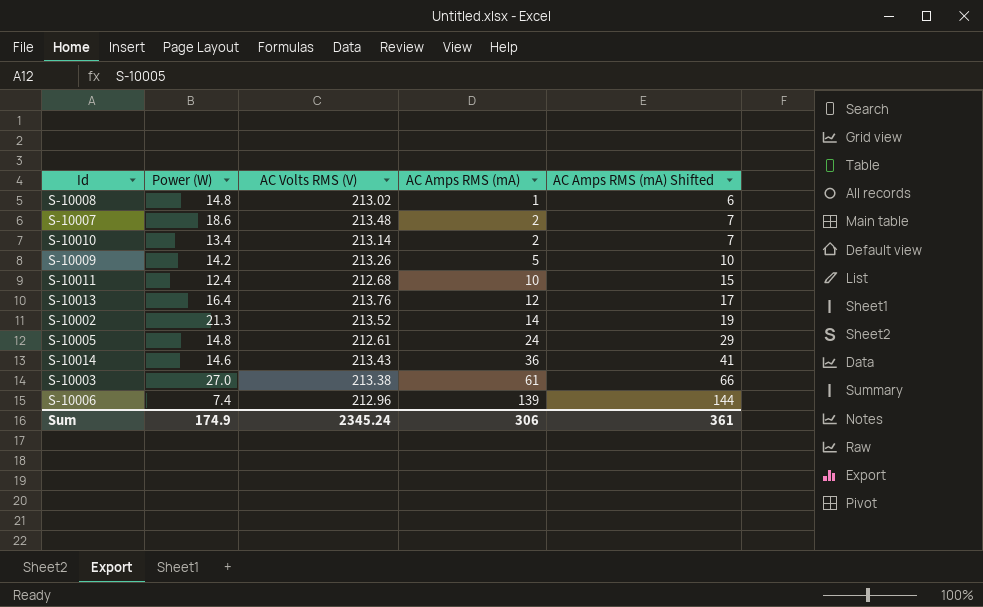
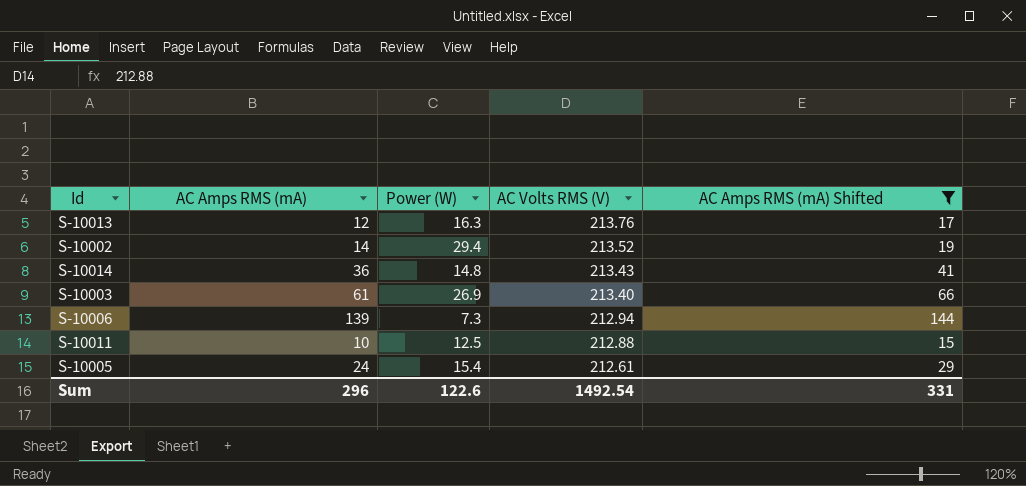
filter: none -> AC Amps RMS (mA) Shifted >= 15
row order: AC Amps RMS (mA) ascending -> AC Volts RMS (V) descending
column AC Amps RMS (mA) | position: 4 -> 2
S-10013 | Power (W): 16.4 -> 16.3
S-10002 | Power (W): 21.3 -> 29.4
S-10014 | Power (W): 14.6 -> 14.8
S-10003 | Power (W): 27.0 -> 26.9
S-10003 | AC Volts RMS (V): 213.38 -> 213.40
S-10006 | Power (W): 7.4 -> 7.3
S-10006 | AC Volts RMS (V): 212.96 -> 212.94
S-10011 | Power (W): 12.4 -> 12.5
S-10011 | AC Volts RMS (V): 212.68 -> 212.88
S-10005 | Power (W): 14.8 -> 15.4
Sum | AC Amps RMS (mA): 306 -> 296
Sum | Power (W): 174.9 -> 122.6
Sum | AC Volts RMS (V): 2345.24 -> 1492.54
Sum | AC Amps RMS (mA) Shifted: 361 -> 331

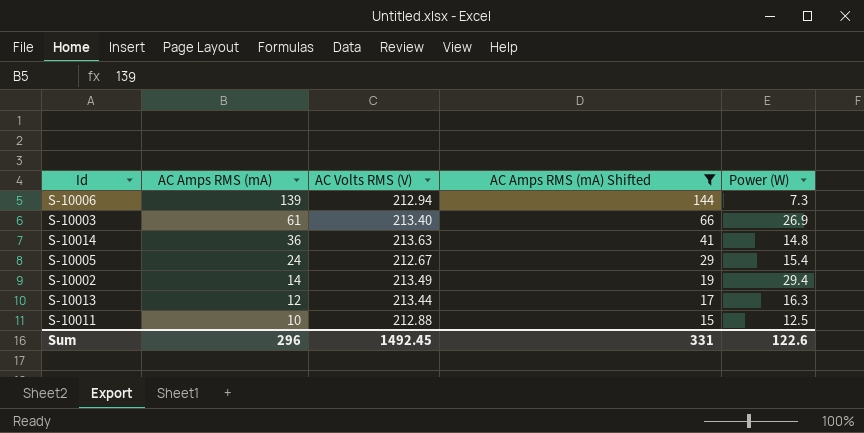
row order: AC Volts RMS (V) descending -> AC Amps RMS (mA) descending
column Power (W) | position: 3 -> 5
S-10014 | AC Volts RMS (V): 213.43 -> 213.63
S-10005 | AC Volts RMS (V): 212.61 -> 212.67
S-10002 | AC Volts RMS (V): 213.52 -> 213.49
S-10013 | AC Volts RMS (V): 213.76 -> 213.44
Sum | AC Volts RMS (V): 1492.54 -> 1492.45

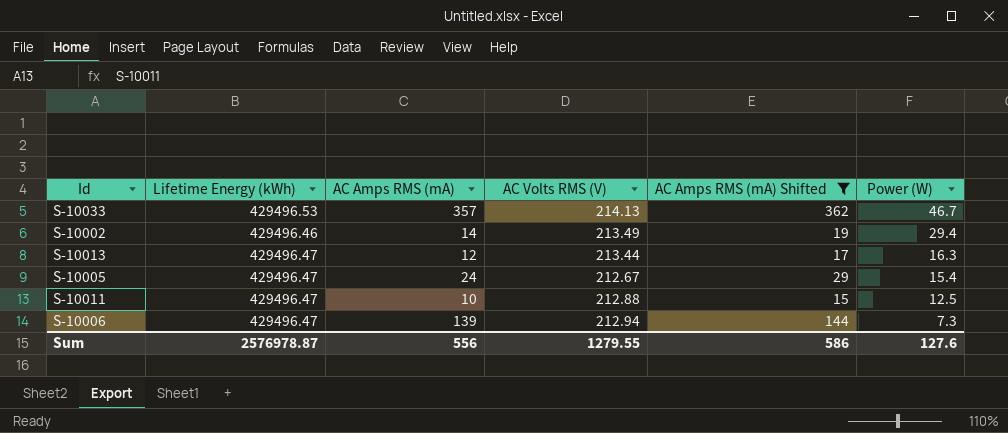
row order: AC Amps RMS (mA) descending -> Power (W) descending
column Lifetime Energy (kWh) | position: none -> 2
row S-10003: 61 | 213.40 | 66 | 26.9 -> none
row S-10014: 36 | 213.63 | 41 | 14.8 -> none
row S-10033: none -> 429496.53 | 357 | 214.13 | 362 | 46.7
Sum | AC Amps RMS (mA): 296 -> 556
Sum | AC Volts RMS (V): 1492.45 -> 1279.55
Sum | AC Amps RMS (mA) Shifted: 331 -> 586
Sum | Power (W): 122.6 -> 127.6

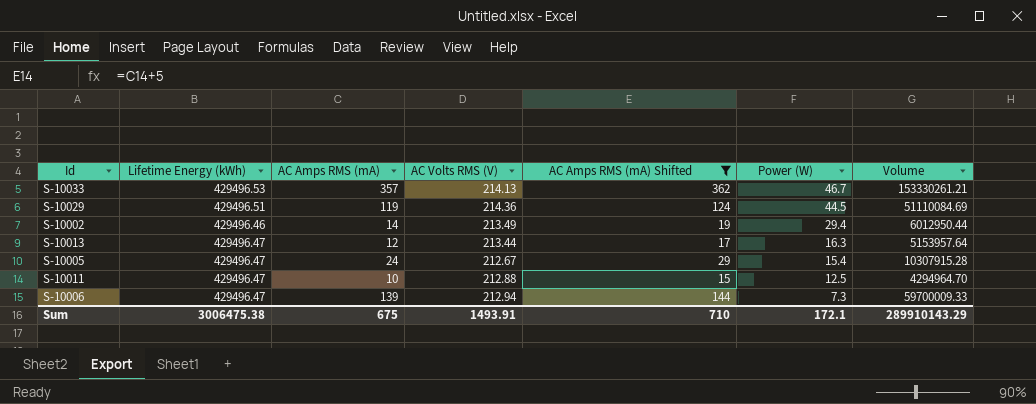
column Volume | formula: none -> [Lifetime Energy (kWh)] * [AC Amps RMS (mA)]
row S-10029: none -> 429496.51 | 119 | 214.36 | 124 | 44.5 | 51110084.69
Sum | Lifetime Energy (kWh): 2576978.87 -> 3006475.38
Sum | AC Amps RMS (mA): 556 -> 675
Sum | AC Volts RMS (V): 1279.55 -> 1493.91
Sum | AC Amps RMS (mA) Shifted: 586 -> 710
Sum | Power (W): 127.6 -> 172.1

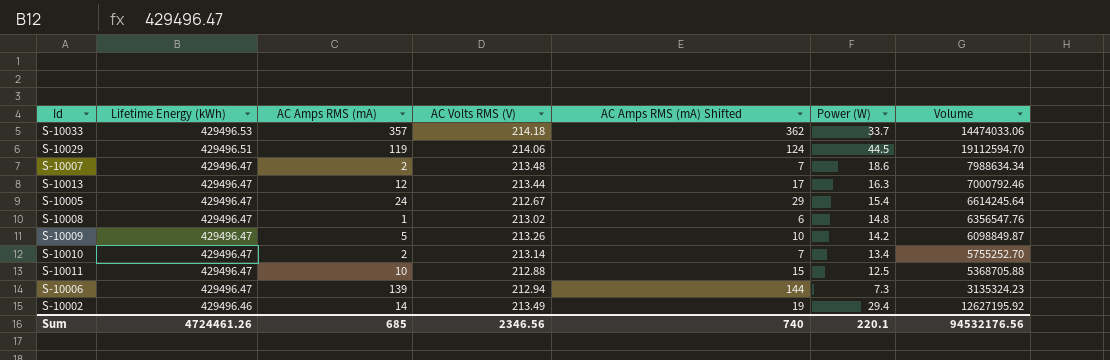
filter: AC Amps RMS (mA) Shifted >= 15 -> none
row order: Power (W) descending -> Lifetime Energy (kWh) descending
column Volume | formula: [Lifetime Energy (kWh)] * [AC Amps RMS (mA)] -> [Lifetime Energy (kWh)] * [Power (W)]
S-10033 | AC Volts RMS (V): 214.13 -> 214.18
S-10033 | Power (W): 46.7 -> 33.7
S-10029 | AC Volts RMS (V): 214.36 -> 214.06
Sum | Lifetime Energy (kWh): 3006475.38 -> 4724461.26
Sum | AC Amps RMS (mA): 675 -> 685
Sum | AC Volts RMS (V): 1493.91 -> 2346.56
Sum | AC Amps RMS (mA) Shifted: 710 -> 740
Sum | Power (W): 172.1 -> 220.1
Sum | Volume: 289910143.29 -> 94532176.56

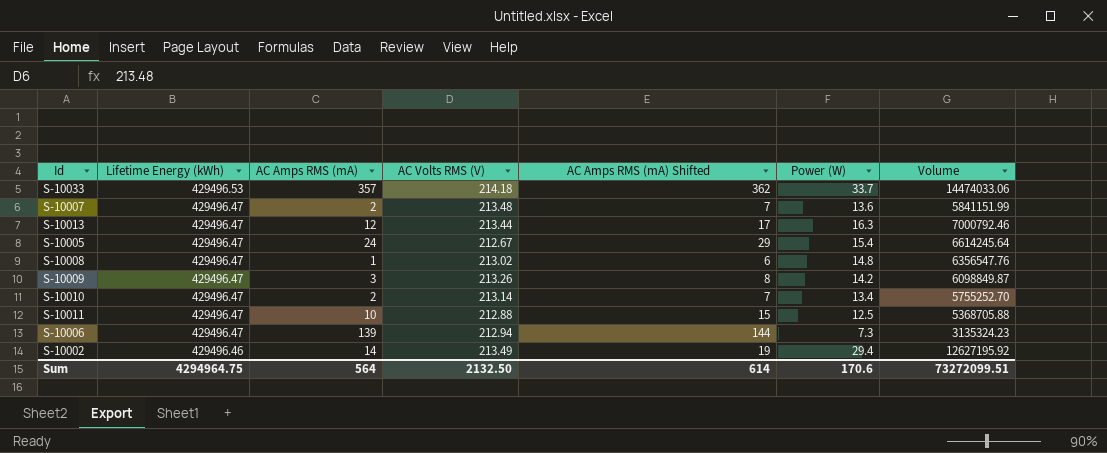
row S-10029: 429496.51 | 119 | 214.06 | 124 | 44.5 | 19112594.70 -> none
S-10007 | Power (W): 18.6 -> 13.6
S-10007 | Volume: 7988634.34 -> 5841151.99
S-10009 | AC Amps RMS (mA): 5 -> 3
S-10009 | AC Amps RMS (mA) Shifted: 10 -> 8
Sum | Lifetime Energy (kWh): 4724461.26 -> 4294964.75
Sum | AC Amps RMS (mA): 685 -> 564
Sum | AC Volts RMS (V): 2346.56 -> 2132.50
Sum | AC Amps RMS (mA) Shifted: 740 -> 614
Sum | Power (W): 220.1 -> 170.6
Sum | Volume: 94532176.56 -> 73272099.51

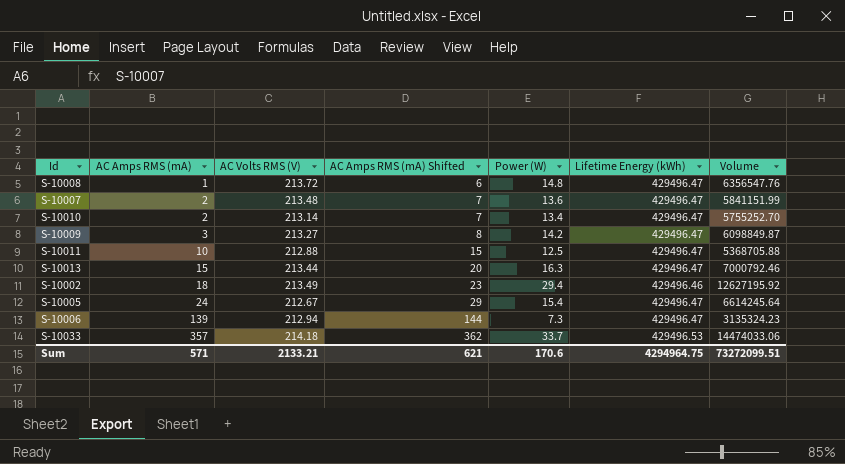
row order: Lifetime Energy (kWh) descending -> AC Amps RMS (mA) ascending
column Lifetime Energy (kWh) | position: 2 -> 6
S-10008 | AC Volts RMS (V): 213.02 -> 213.72
S-10009 | AC Volts RMS (V): 213.26 -> 213.27
S-10013 | AC Amps RMS (mA): 12 -> 15
S-10013 | AC Amps RMS (mA) Shifted: 17 -> 20
S-10002 | AC Amps RMS (mA): 14 -> 18
S-10002 | AC Amps RMS (mA) Shifted: 19 -> 23
Sum | AC Amps RMS (mA): 564 -> 571
Sum | AC Volts RMS (V): 2132.50 -> 2133.21
Sum | AC Amps RMS (mA) Shifted: 614 -> 621

